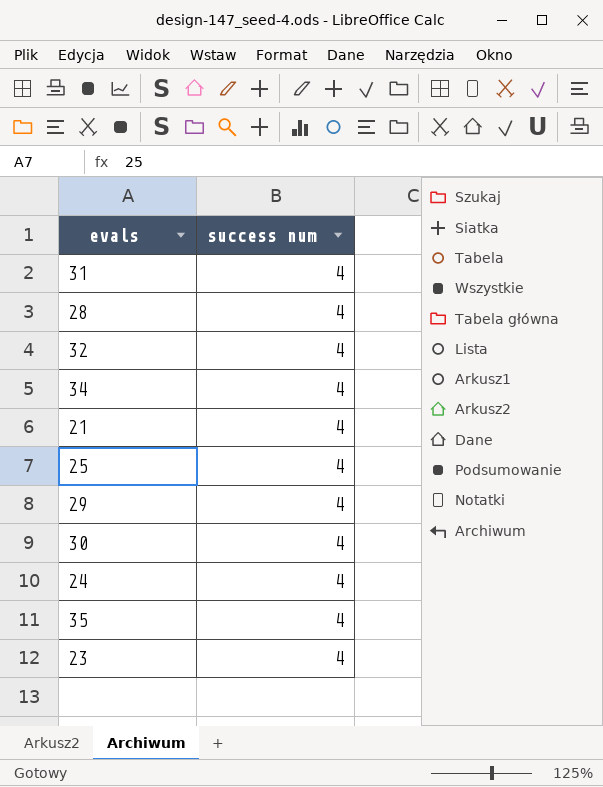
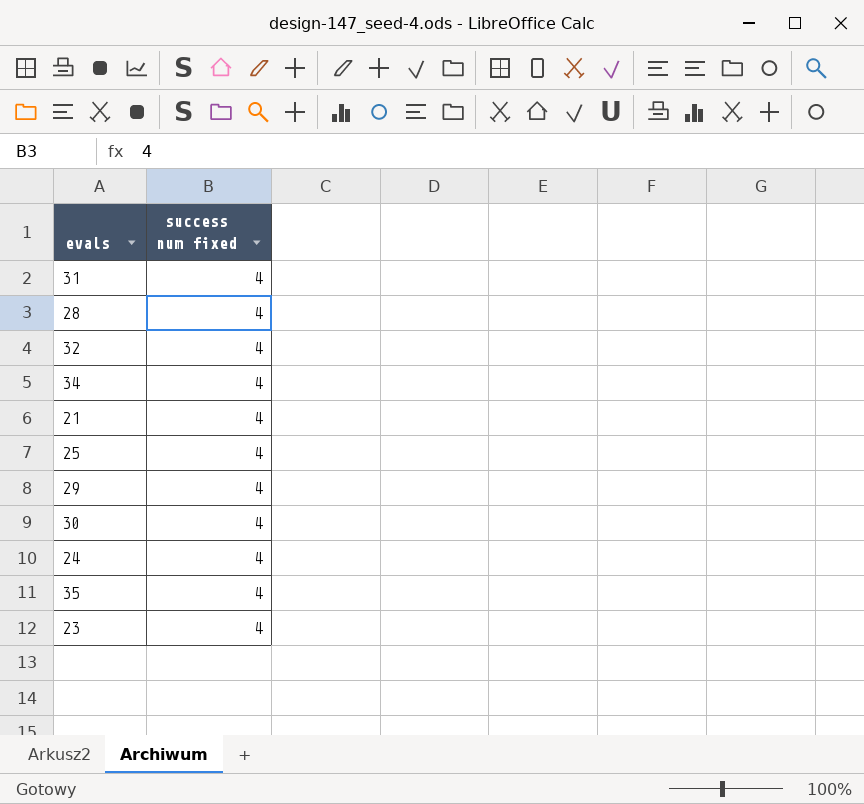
column name: success num -> success num fixed

